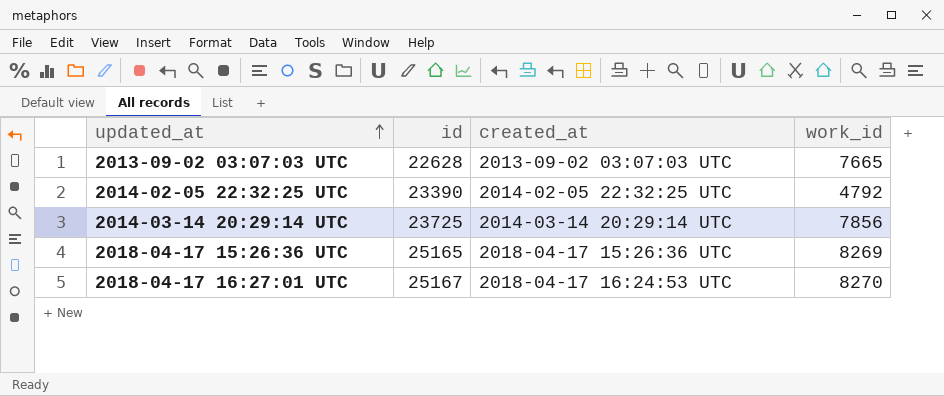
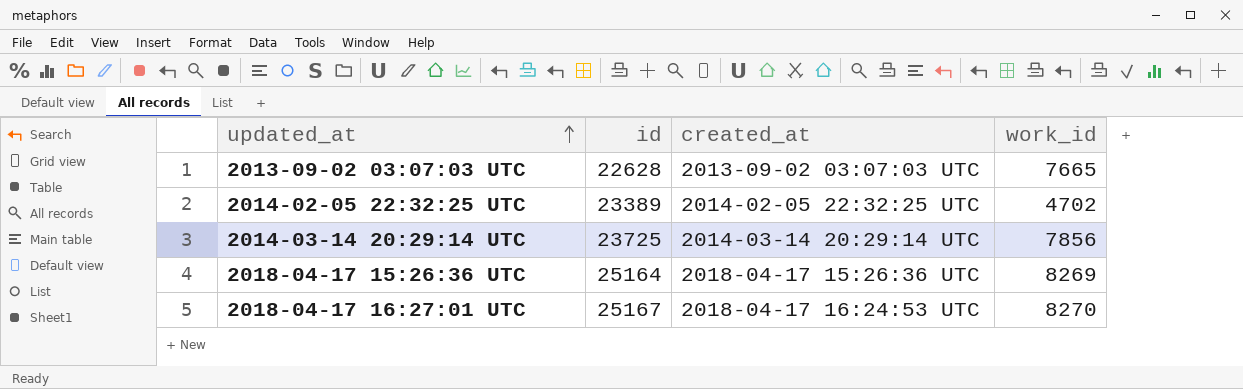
2014-02-05 22:32:25 UTC | id: 23390 -> 23389
2014-02-05 22:32:25 UTC | work_id: 4792 -> 4702
2018-04-17 15:26:36 UTC | id: 25165 -> 25164

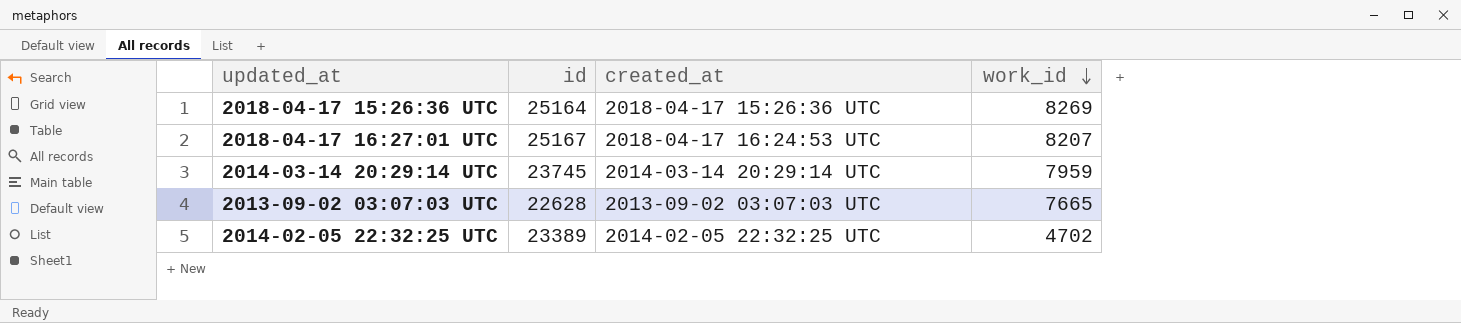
row order: updated_at ascending -> work_id descending
2018-04-17 16:27:01 UTC | work_id: 8270 -> 8207
2014-03-14 20:29:14 UTC | id: 23725 -> 23745
2014-03-14 20:29:14 UTC | work_id: 7856 -> 7959

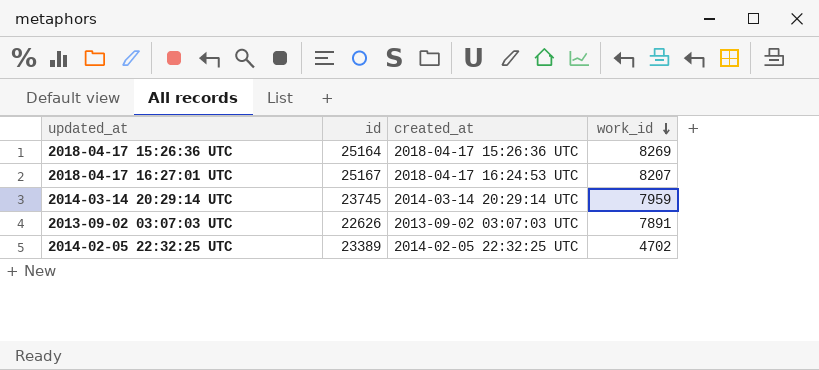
2013-09-02 03:07:03 UTC | id: 22628 -> 22626
2013-09-02 03:07:03 UTC | work_id: 7665 -> 7891

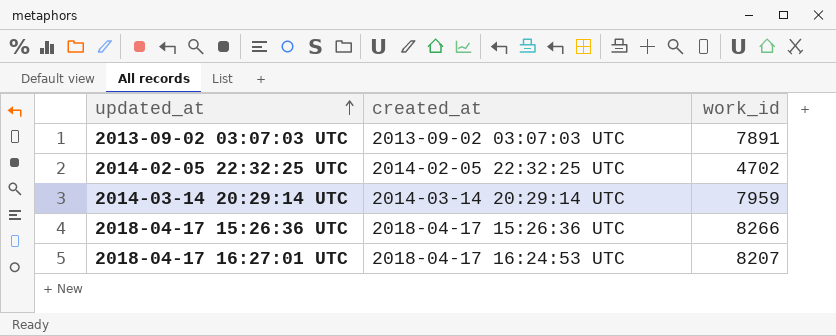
row order: work_id descending -> updated_at ascending
column id | position: 2 -> none
2018-04-17 15:26:36 UTC | work_id: 8269 -> 8266

